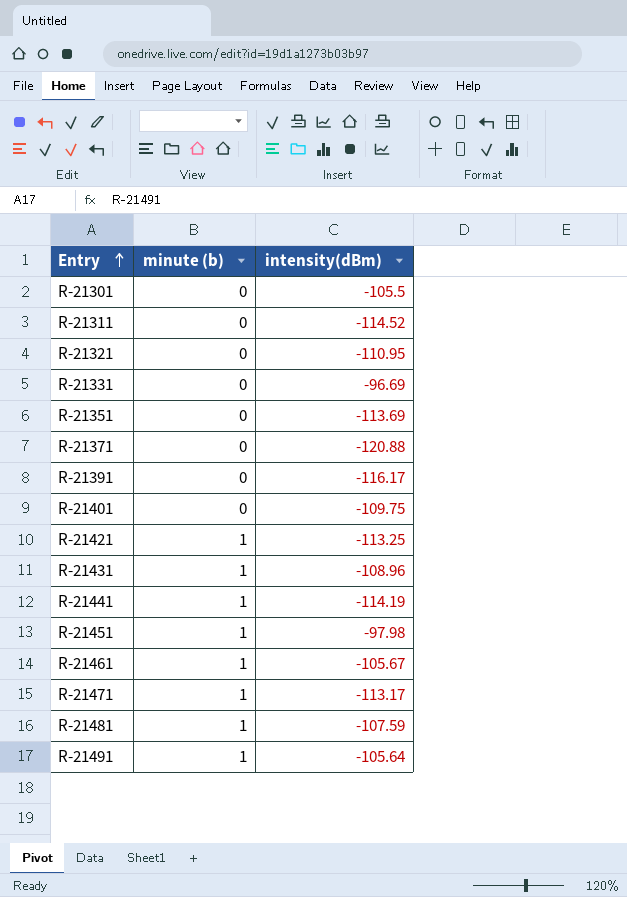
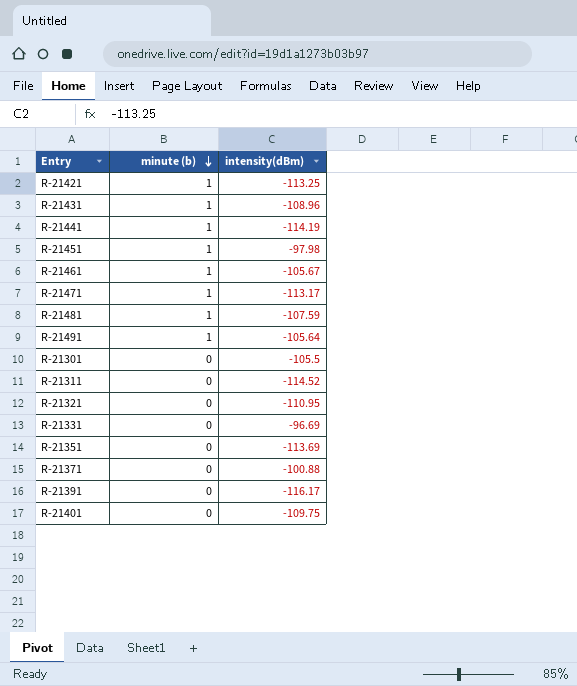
row order: Entry ascending -> minute (b) descending
R-21371 | intensity(dBm): -120.88 -> -100.88

